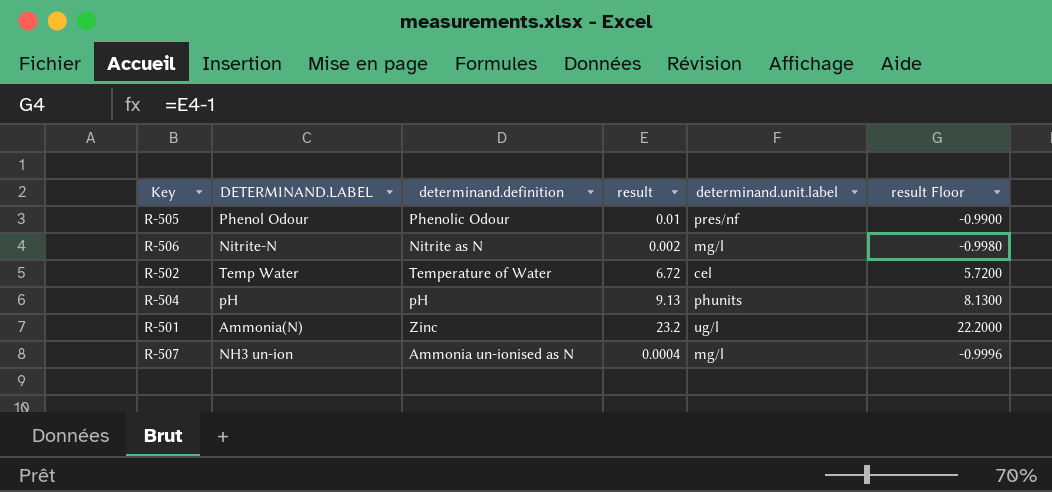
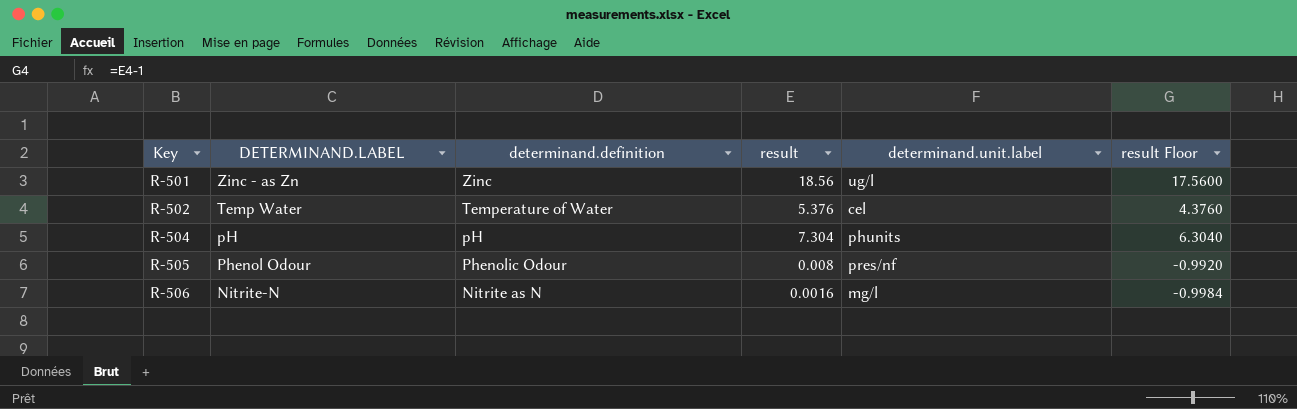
row order: none -> Key ascending
row R-507: NH3 un-ion | Ammonia un-ionised as N | 0.0004 | mg/l | -0.9996 -> none
R-501 | DETERMINAND.LABEL: Ammonia(N) -> Zinc - as Zn
R-501 | result: 23.2 -> 18.56
R-501 | result Floor: 22.2000 -> 17.5600
R-502 | result: 6.72 -> 5.376
R-502 | result Floor: 5.7200 -> 4.3760
R-504 | result: 9.13 -> 7.304
R-504 | result Floor: 8.1300 -> 6.3040
R-505 | result: 0.01 -> 0.008
R-505 | result Floor: -0.9900 -> -0.9920
R-506 | result: 0.002 -> 0.0016
R-506 | result Floor: -0.9980 -> -0.9984

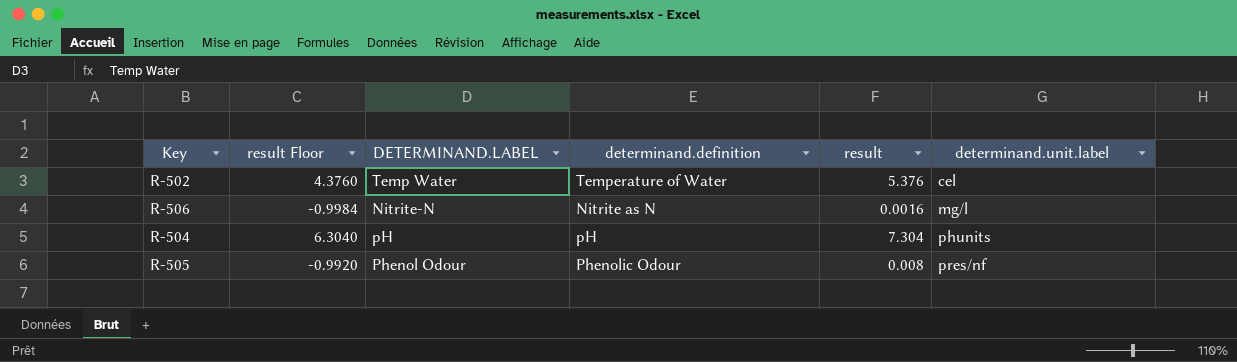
row order: Key ascending -> determinand.unit.label ascending
column result Floor | position: 6 -> 2
row R-501: Zinc - as Zn | Zinc | 18.56 | ug/l | 17.5600 -> none

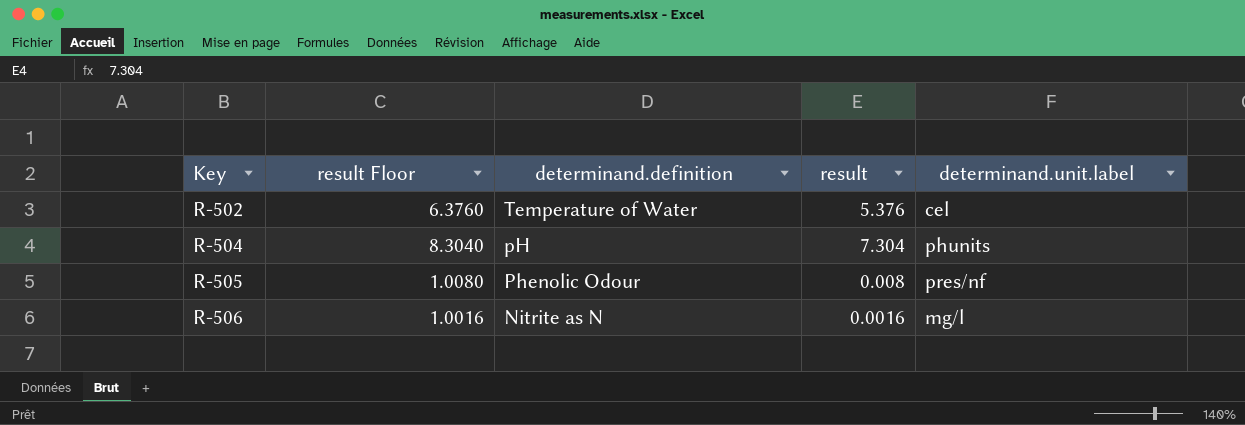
row order: determinand.unit.label ascending -> Key ascending
column DETERMINAND.LABEL | position: 3 -> none
column result Floor | formula: [result] - 1 -> [result] + 1

